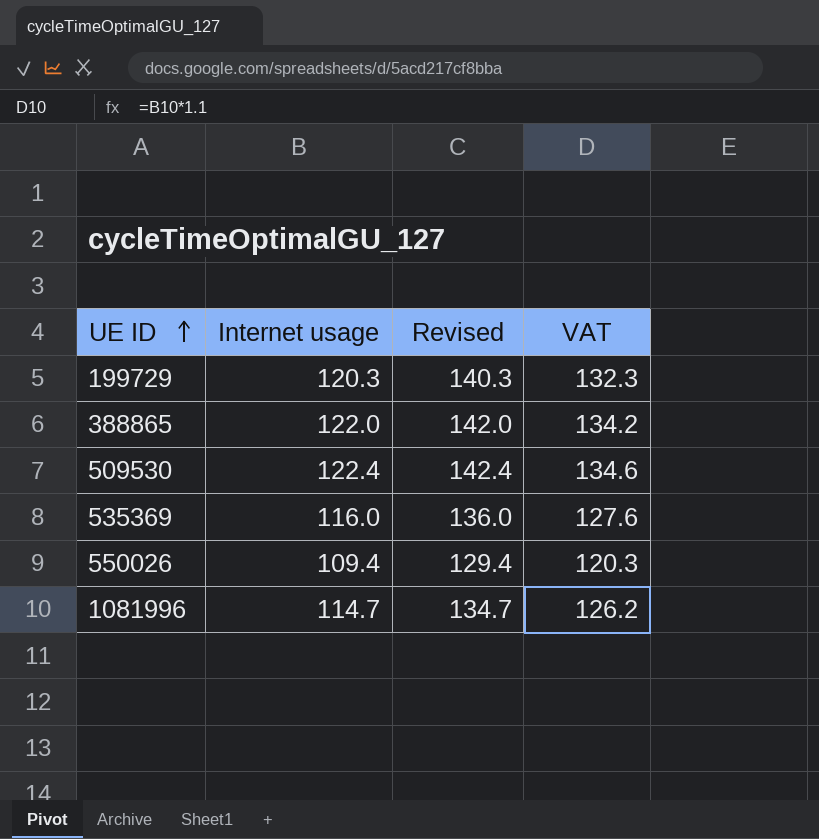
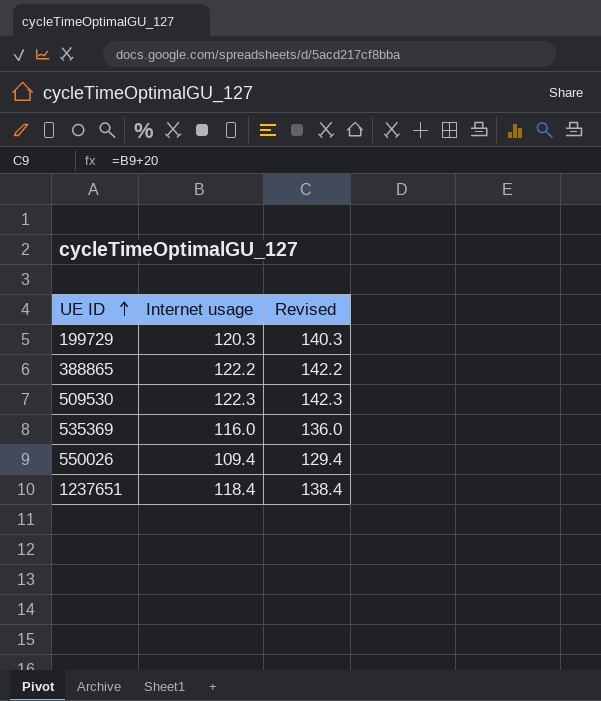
column VAT | formula: [Internet usage] * 1.1 -> none
row 1081996: 114.7 | 134.7 | 126.2 -> none
388865 | Internet usage: 122.0 -> 122.2
388865 | Revised: 142.0 -> 142.2
509530 | Internet usage: 122.4 -> 122.3
509530 | Revised: 142.4 -> 142.3
row 1237651: none -> 118.4 | 138.4

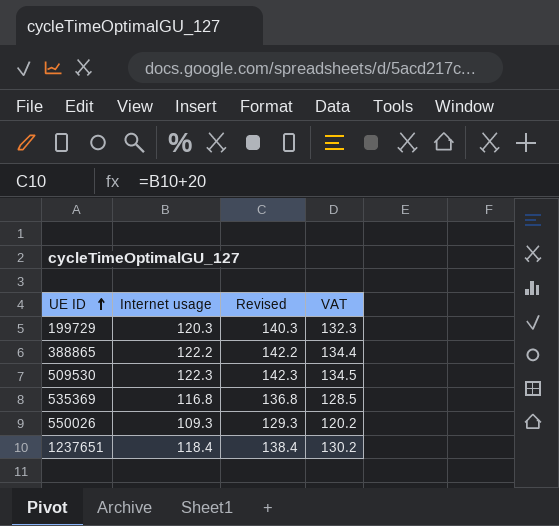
column VAT | formula: none -> [Internet usage] * 1.1
535369 | Internet usage: 116.0 -> 116.8
535369 | Revised: 136.0 -> 136.8
550026 | Internet usage: 109.4 -> 109.3
550026 | Revised: 129.4 -> 129.3

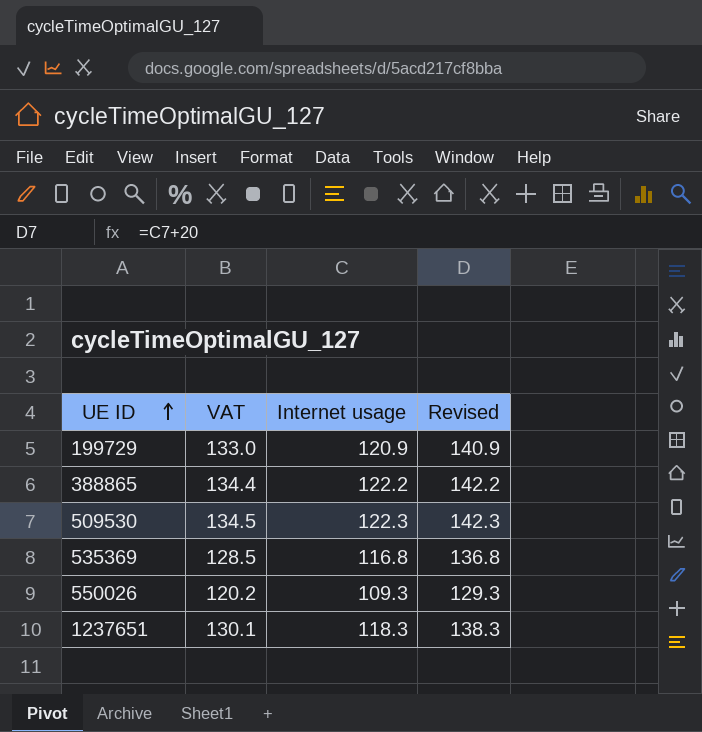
column VAT | position: 4 -> 2
199729 | VAT: 132.3 -> 133.0
199729 | Internet usage: 120.3 -> 120.9
199729 | Revised: 140.3 -> 140.9
1237651 | VAT: 130.2 -> 130.1
1237651 | Internet usage: 118.4 -> 118.3
1237651 | Revised: 138.4 -> 138.3

